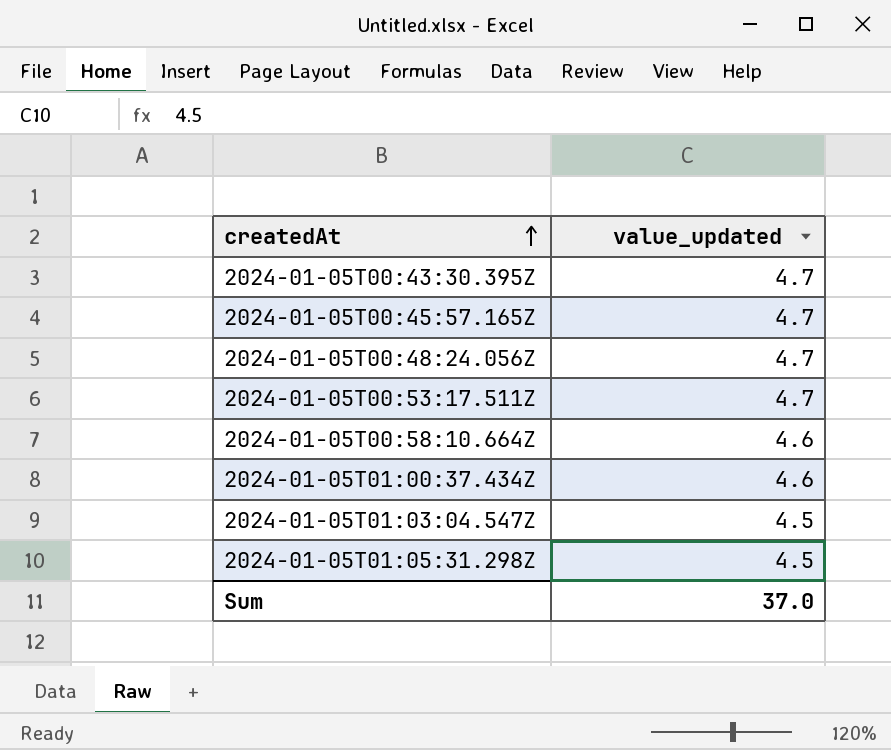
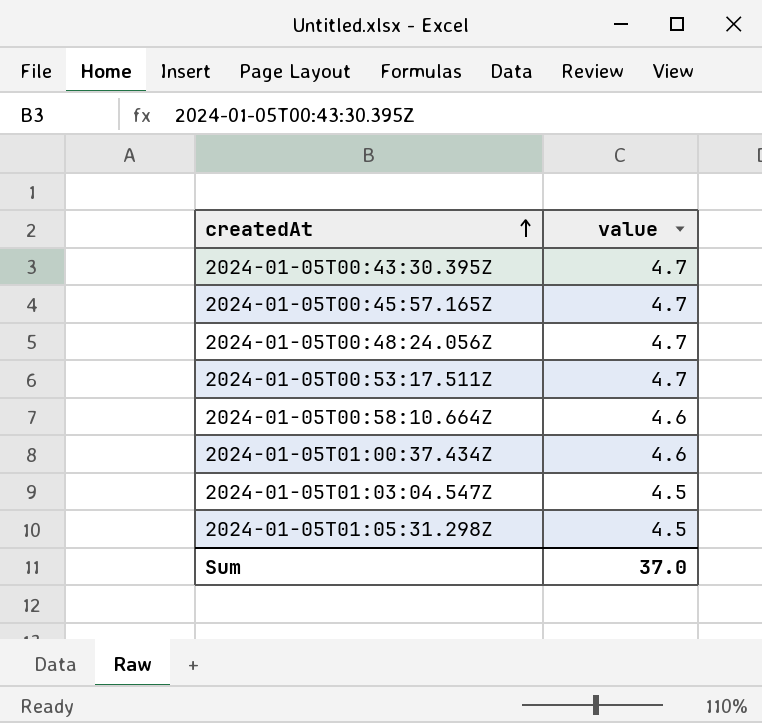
column name: value_updated -> value

